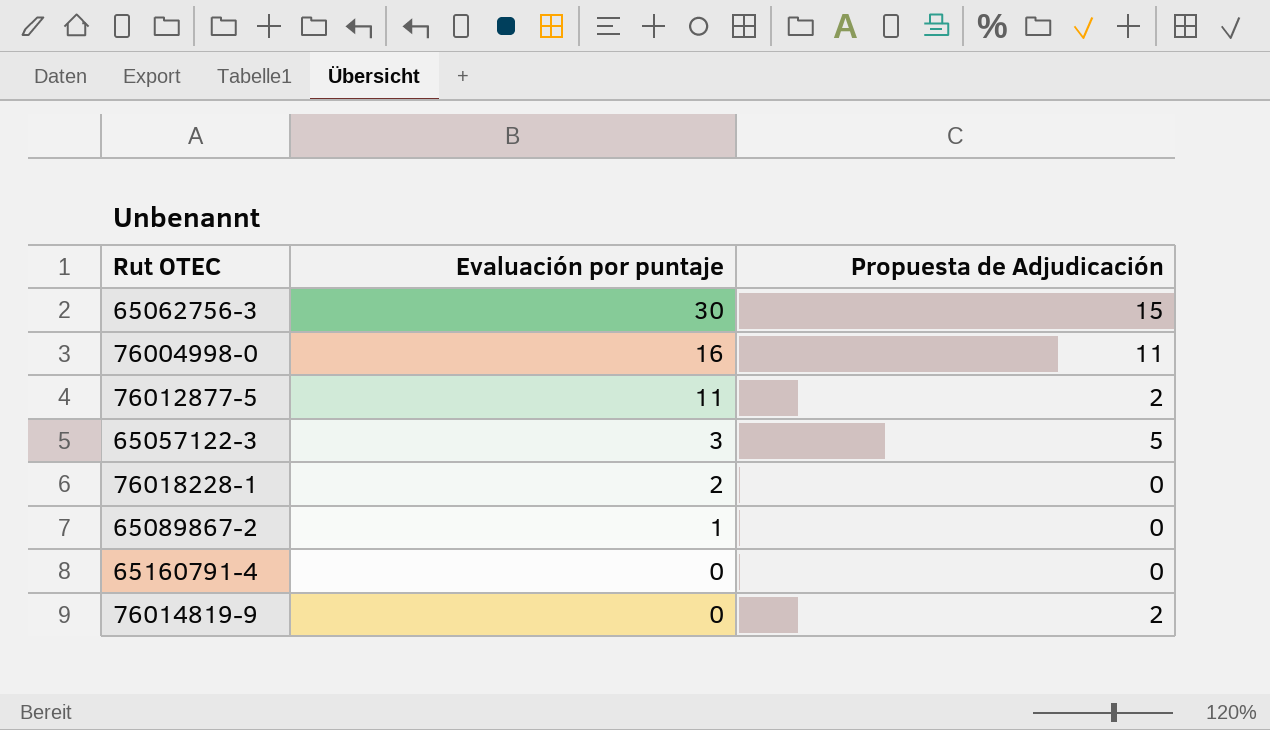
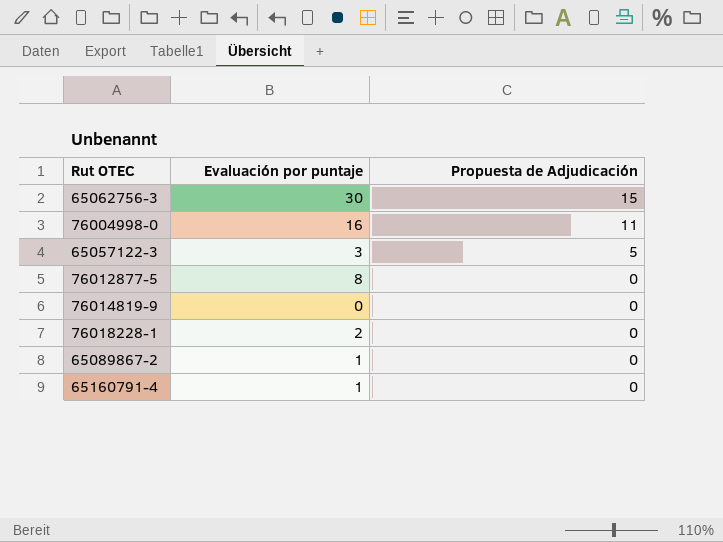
row order: Evaluación por puntaje descending -> Propuesta de Adjudicación descending
76012877-5 | Evaluación por puntaje: 11 -> 8
76012877-5 | Propuesta de Adjudicación: 2 -> 0
76014819-9 | Propuesta de Adjudicación: 2 -> 0
65160791-4 | Evaluación por puntaje: 0 -> 1

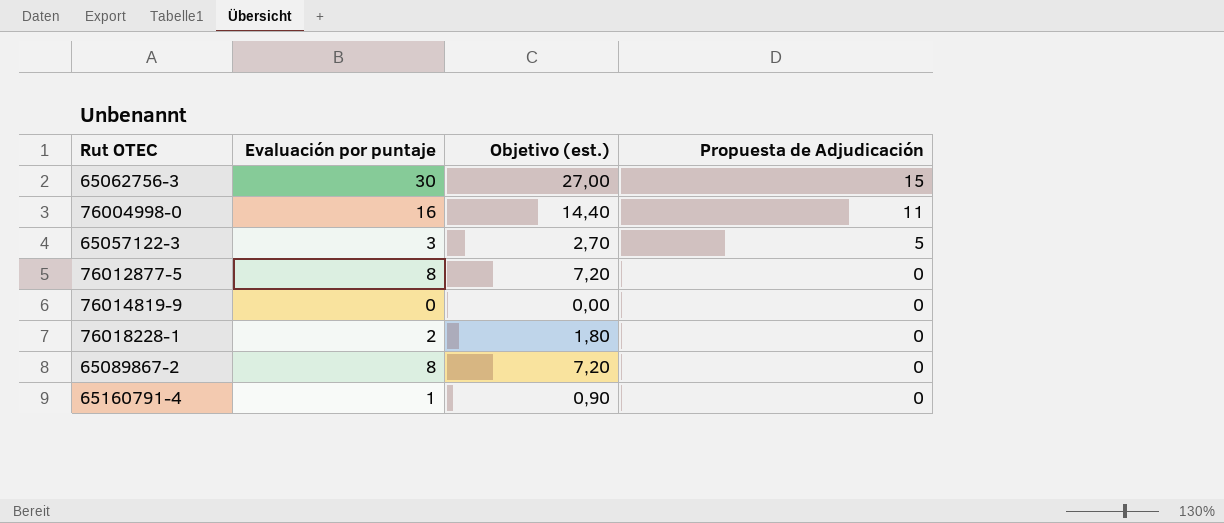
column Objetivo (est.) | formula: none -> [Evaluación por puntaje] * 0,9
65089867-2 | Evaluación por puntaje: 1 -> 8

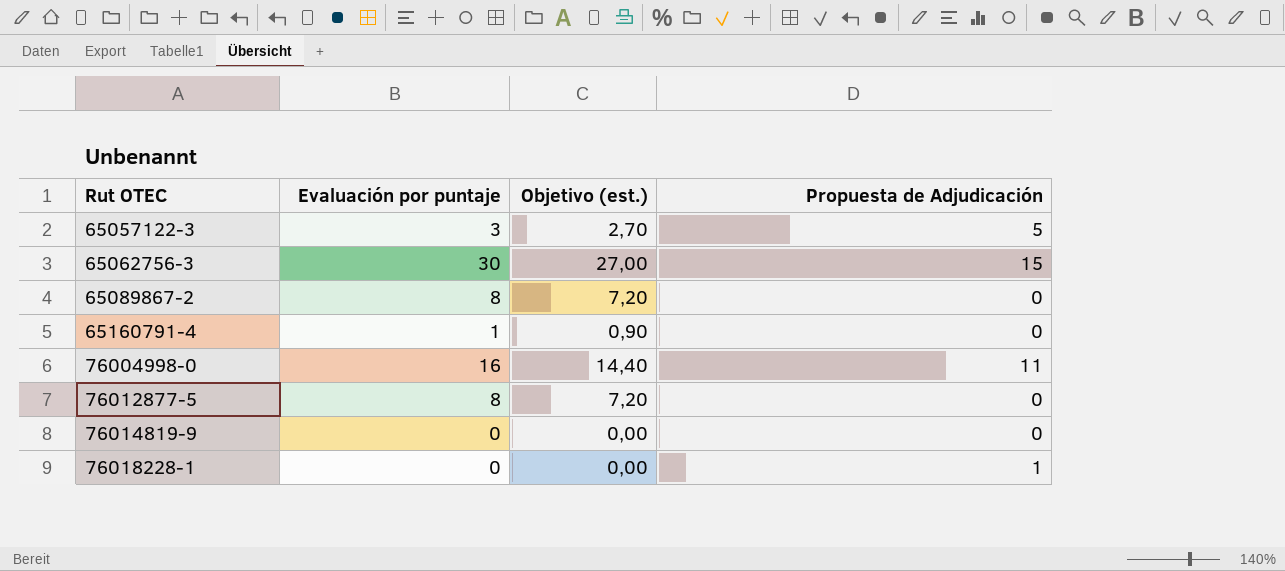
row order: Propuesta de Adjudicación descending -> Rut OTEC ascending
76018228-1 | Evaluación por puntaje: 2 -> 0
76018228-1 | Objetivo (est.): 1,80 -> 0,00
76018228-1 | Propuesta de Adjudicación: 0 -> 1

